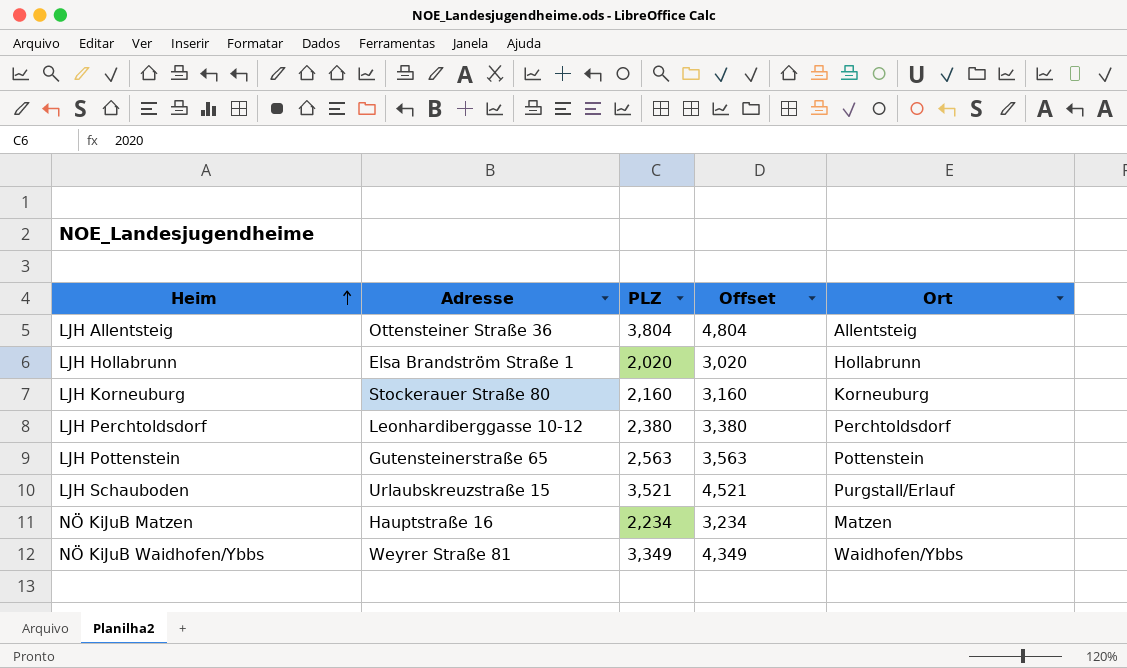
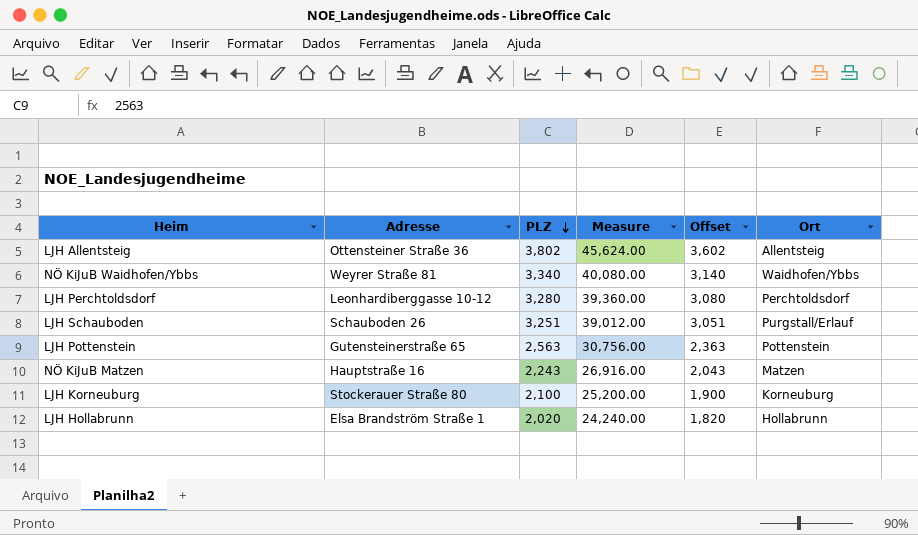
row order: Heim ascending -> PLZ descending
column Measure | formula: none -> [PLZ] * 12
column Offset | formula: [PLZ] + 1000 -> [PLZ] - 200
LJH Allentsteig | PLZ: 3,804 -> 3,802
NÖ KiJuB Waidhofen/Ybbs | PLZ: 3,349 -> 3,340
LJH Perchtoldsdorf | PLZ: 2,380 -> 3,280
LJH Schauboden | Adresse: Urlaubskreuzstraße 15 -> Schauboden 26
LJH Schauboden | PLZ: 3,521 -> 3,251
NÖ KiJuB Matzen | PLZ: 2,234 -> 2,243
LJH Korneuburg | PLZ: 2,160 -> 2,100

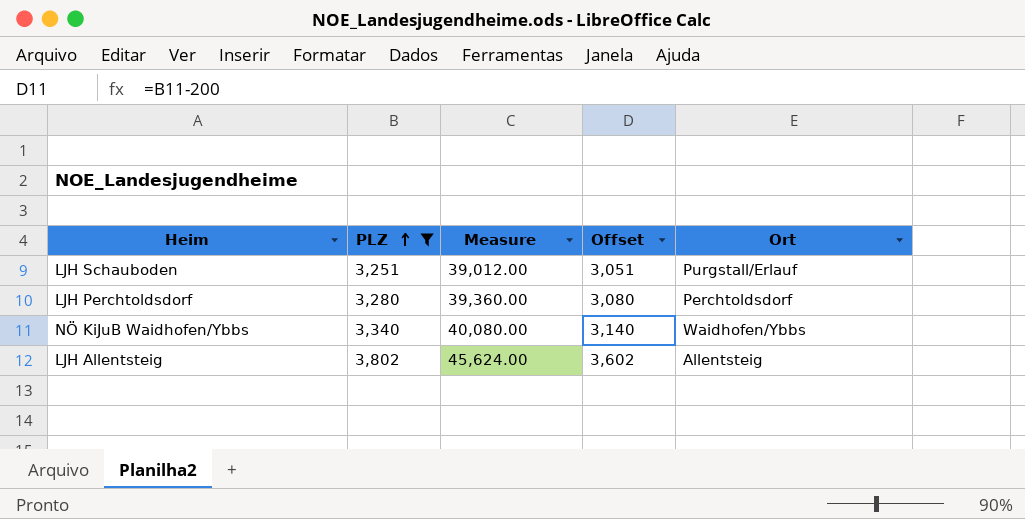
filter: none -> PLZ >= 3,251
row order: PLZ descending -> PLZ ascending
column Adresse | position: 2 -> none

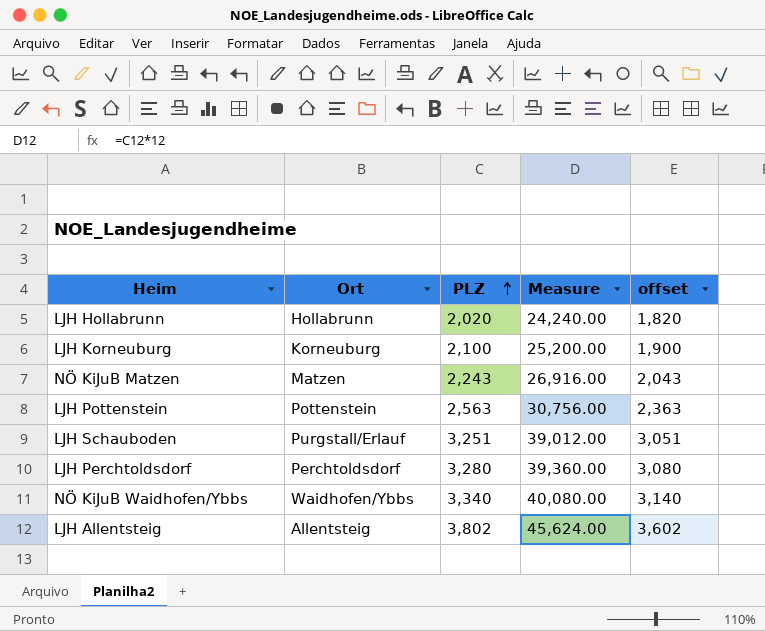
filter: PLZ >= 3,251 -> none
column Ort | position: 5 -> 2
column name: Offset -> offset

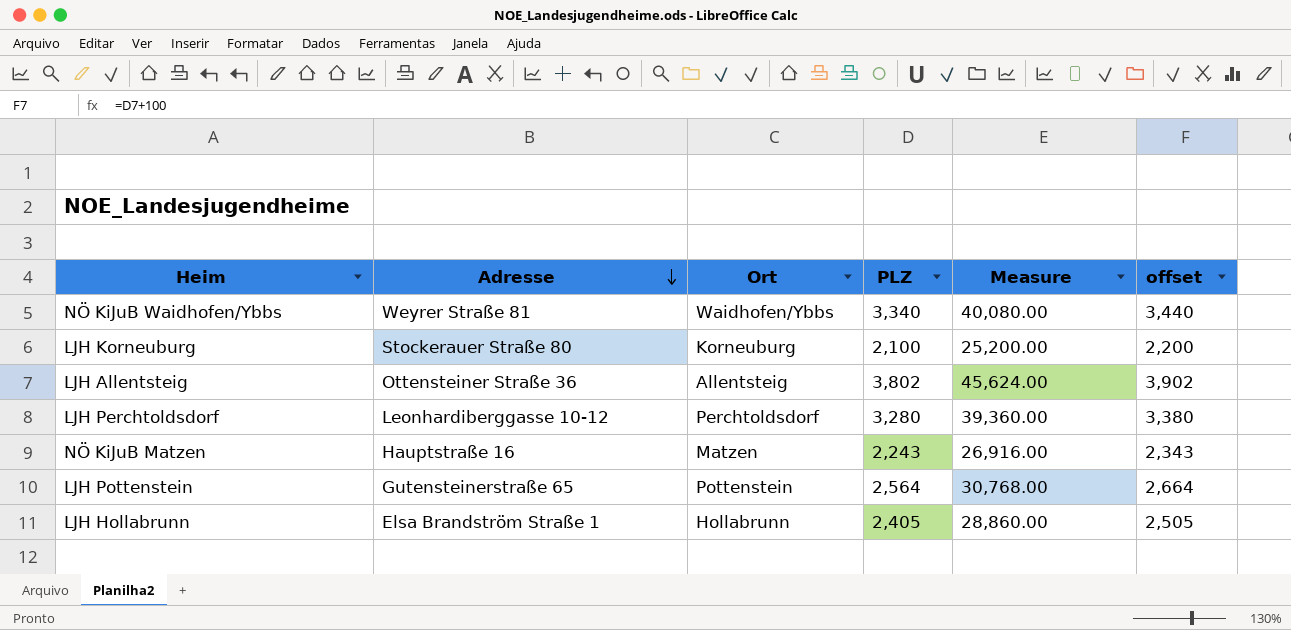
row order: PLZ ascending -> Adresse descending
column Adresse | position: none -> 2
column offset | formula: [PLZ] - 200 -> [PLZ] + 100
row LJH Schauboden: Purgstall/Erlauf | 3,251 | 39,012.00 | 3,051 -> none
LJH Pottenstein | PLZ: 2,563 -> 2,564
LJH Pottenstein | Measure: 30,756.00 -> 30,768.00
LJH Hollabrunn | PLZ: 2,020 -> 2,405
LJH Hollabrunn | Measure: 24,240.00 -> 28,860.00

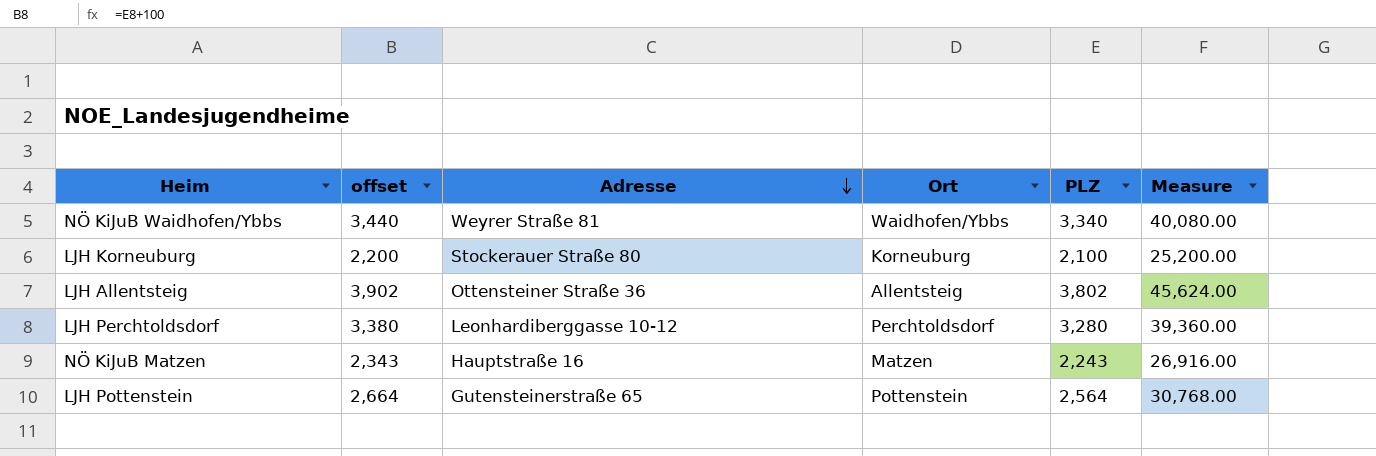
column offset | position: 6 -> 2
row LJH Hollabrunn: Elsa Brandström Straße 1 | Hollabrunn | 2,405 | 28,860.00 | 2,505 -> none

